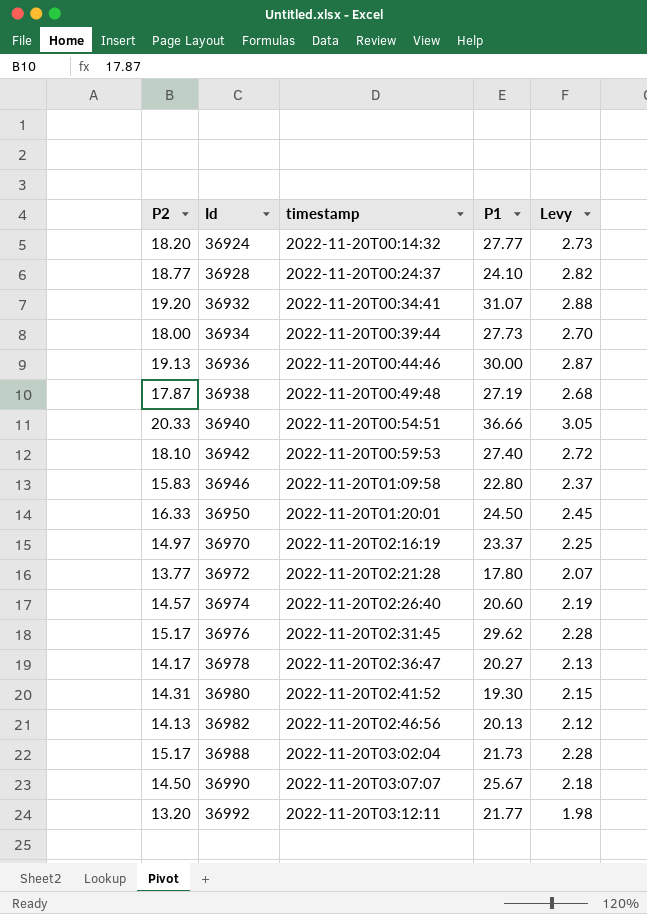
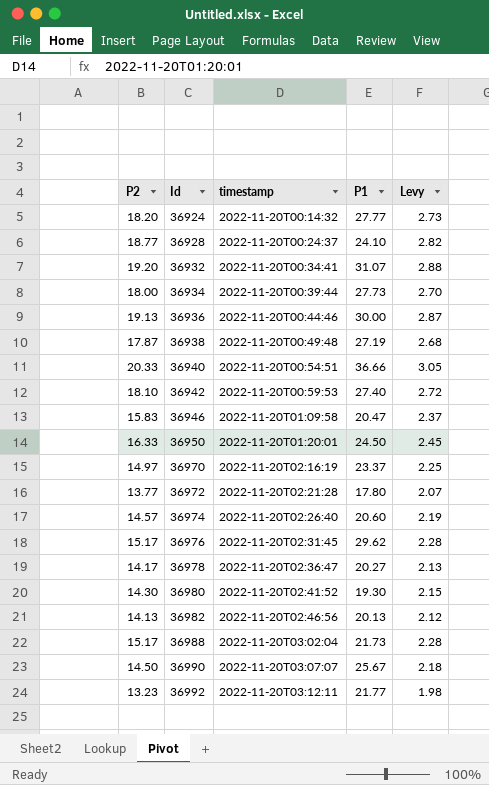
36946 | P1: 22.80 -> 20.47
36980 | P2: 14.31 -> 14.30
36992 | P2: 13.20 -> 13.23

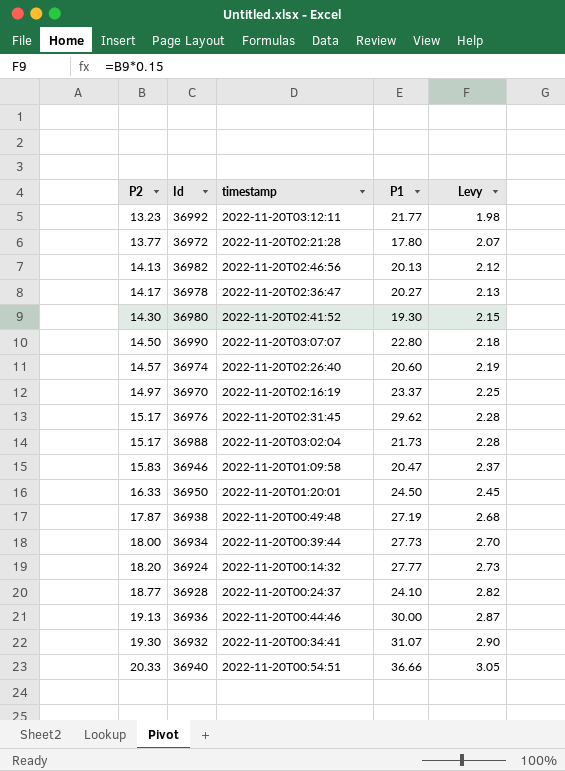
row order: Id ascending -> P2 ascending
row 36942: 18.10 | 2022-11-20T00:59:53 | 27.40 | 2.72 -> none
36990 | P1: 25.67 -> 22.80
36932 | P2: 19.20 -> 19.30
36932 | Levy: 2.88 -> 2.90

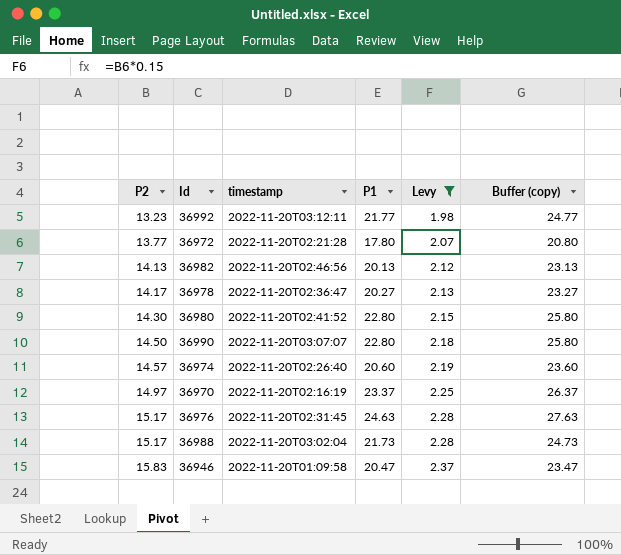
filter: none -> Levy <= 2.37
column Buffer (copy) | formula: none -> [P1] + 3
36980 | P1: 19.30 -> 22.80
36976 | P1: 29.62 -> 24.63

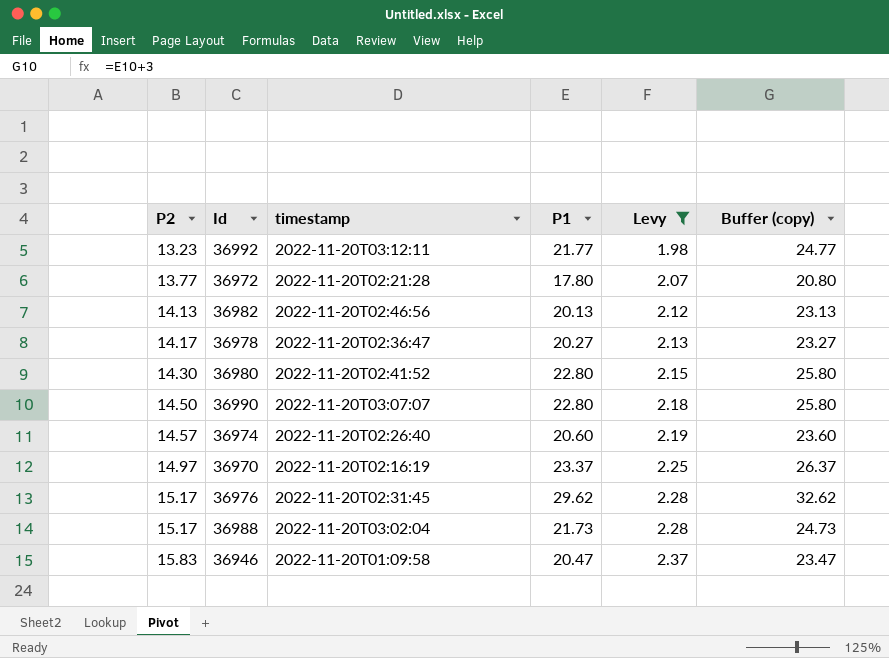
36976 | P1: 24.63 -> 29.62
36976 | Buffer (copy): 27.63 -> 32.62

